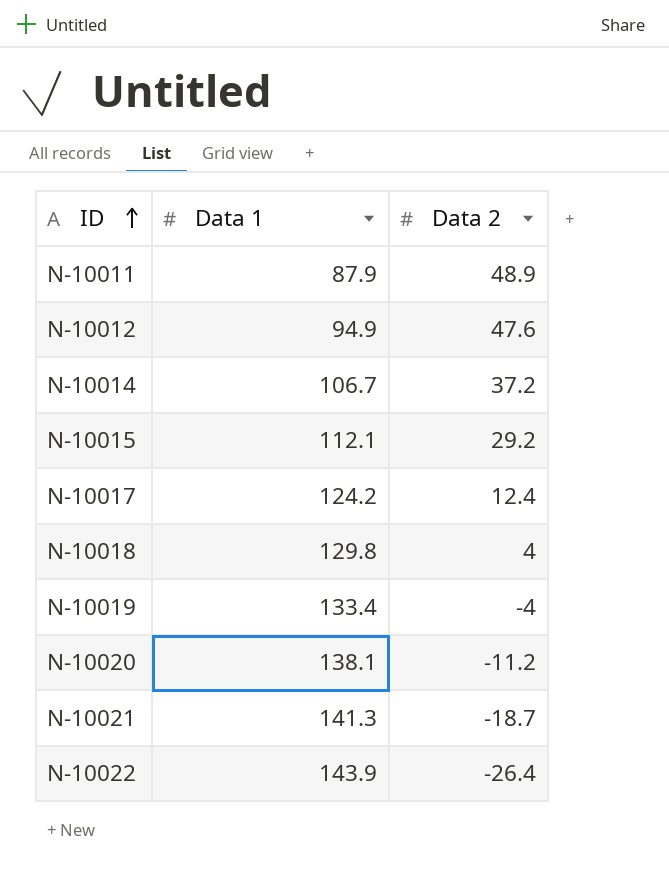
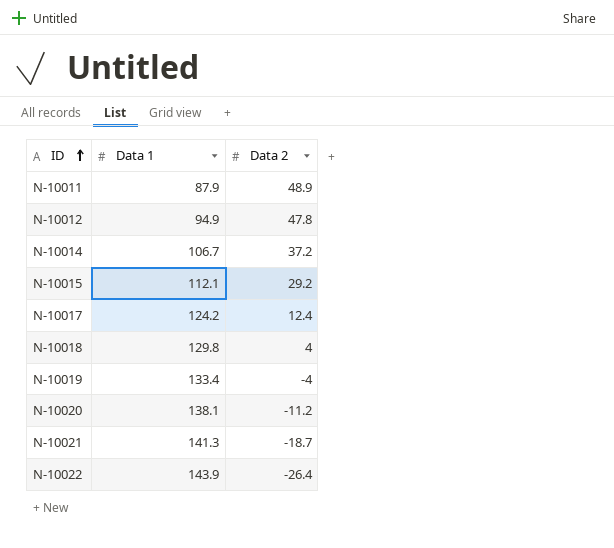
N-10012 | Data 2: 47.6 -> 47.8

